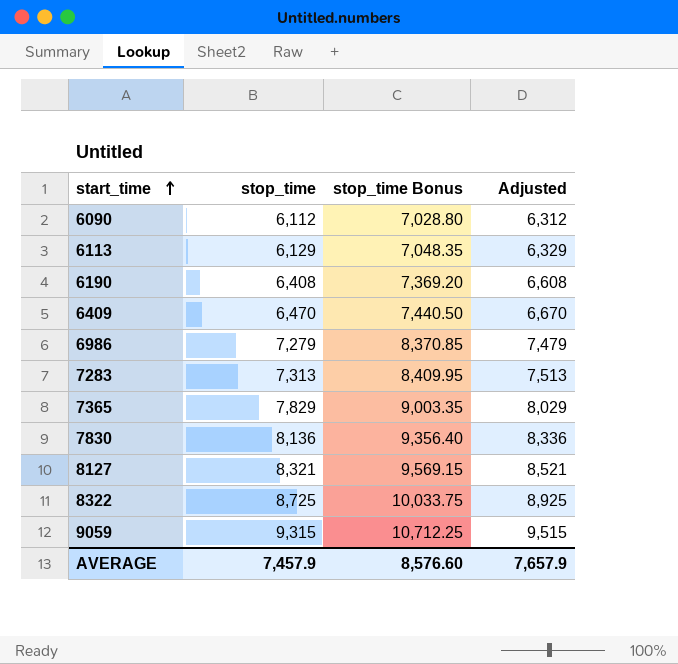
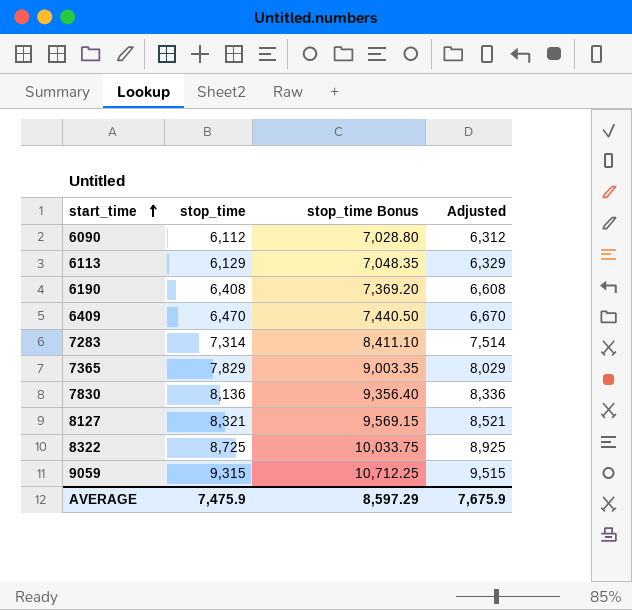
row 6986: 7,279 | 8,370.85 | 7,479 -> none
7283 | stop_time: 7,313 -> 7,314
7283 | stop_time Bonus: 8,409.95 -> 8,411.10
7283 | Adjusted: 7,513 -> 7,514
AVERAGE | stop_time: 7,457.9 -> 7,475.9
AVERAGE | stop_time Bonus: 8,576.60 -> 8,597.29
AVERAGE | Adjusted: 7,657.9 -> 7,675.9

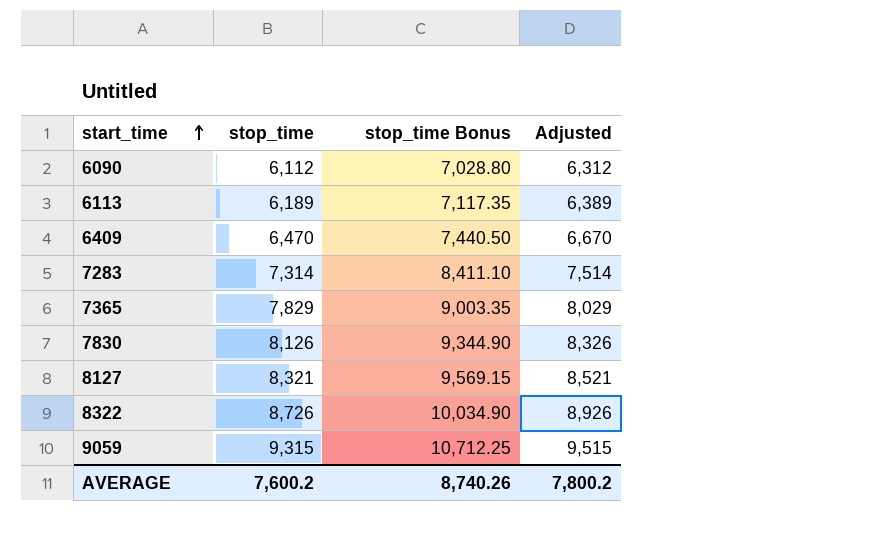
row 6190: 6,408 | 7,369.20 | 6,608 -> none
6113 | stop_time: 6,129 -> 6,189
6113 | stop_time Bonus: 7,048.35 -> 7,117.35
6113 | Adjusted: 6,329 -> 6,389
7830 | stop_time: 8,136 -> 8,126
7830 | stop_time Bonus: 9,356.40 -> 9,344.90
7830 | Adjusted: 8,336 -> 8,326
8322 | stop_time: 8,725 -> 8,726
8322 | stop_time Bonus: 10,033.75 -> 10,034.90
8322 | Adjusted: 8,925 -> 8,926
AVERAGE | stop_time: 7,475.9 -> 7,600.2
AVERAGE | stop_time Bonus: 8,597.29 -> 8,740.26
AVERAGE | Adjusted: 7,675.9 -> 7,800.2

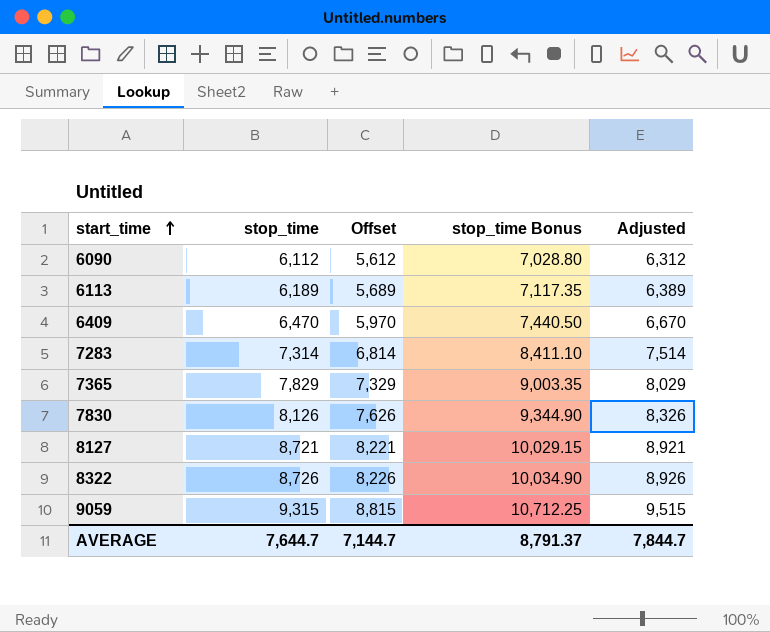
column Offset | formula: none -> [stop_time] - 500
8127 | stop_time: 8,321 -> 8,721
8127 | stop_time Bonus: 9,569.15 -> 10,029.15
8127 | Adjusted: 8,521 -> 8,921
AVERAGE | stop_time: 7,600.2 -> 7,644.7
AVERAGE | stop_time Bonus: 8,740.26 -> 8,791.37
AVERAGE | Adjusted: 7,800.2 -> 7,844.7

